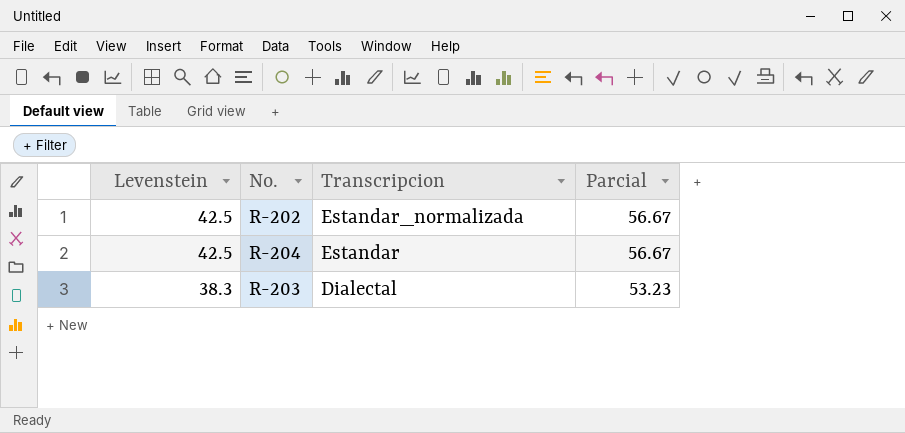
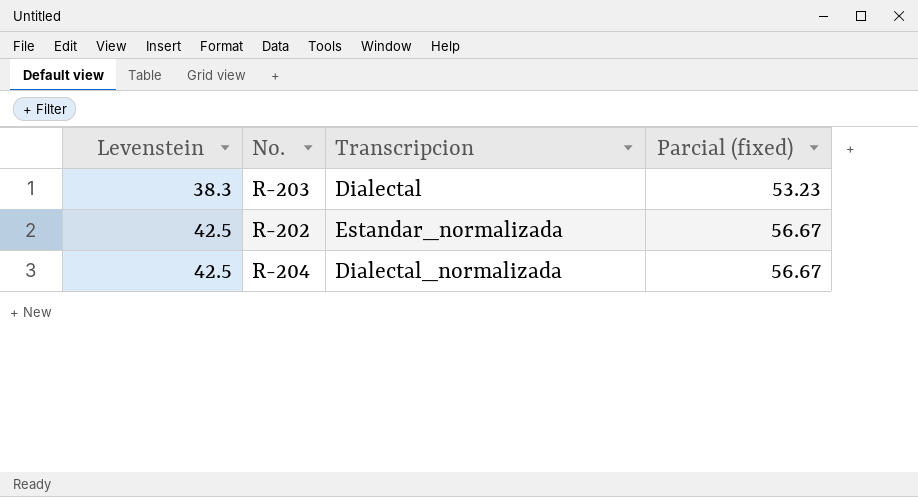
row order: Levenstein descending -> Levenstein ascending
column name: Parcial -> Parcial (fixed)
R-204 | Transcripcion: Estandar -> Dialectal_normalizada

